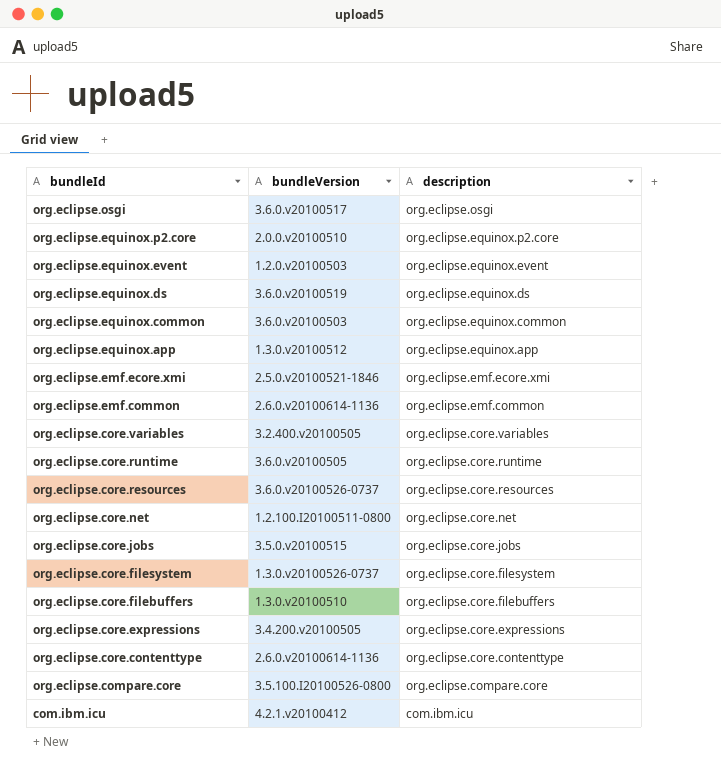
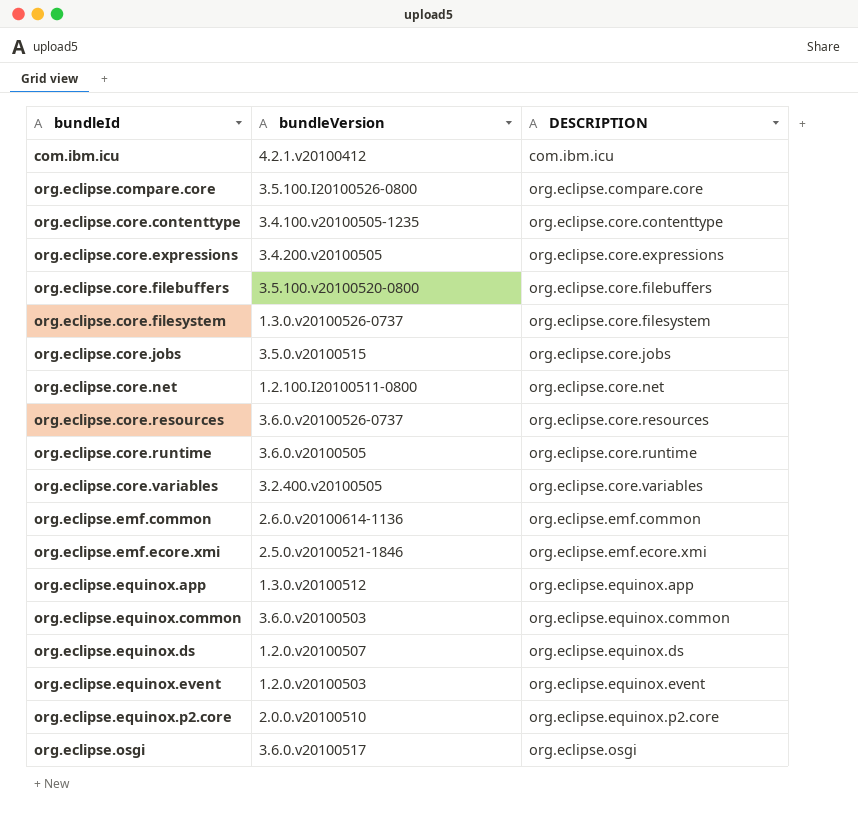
row order: bundleId descending -> bundleId ascending
column name: description -> DESCRIPTION
org.eclipse.core.contenttype | bundleVersion: 2.6.0.v20100614-1136 -> 3.4.100.v20100505-1235
org.eclipse.core.filebuffers | bundleVersion: 1.3.0.v20100510 -> 3.5.100.v20100520-0800
org.eclipse.equinox.ds | bundleVersion: 3.6.0.v20100519 -> 1.2.0.v20100507

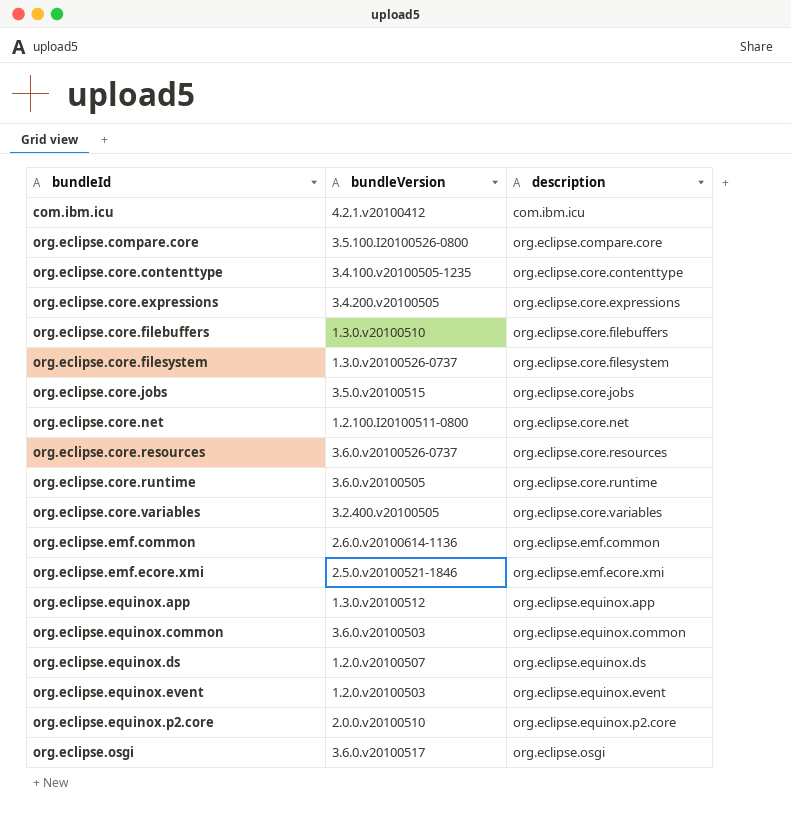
column name: DESCRIPTION -> description
org.eclipse.core.filebuffers | bundleVersion: 3.5.100.v20100520-0800 -> 1.3.0.v20100510

